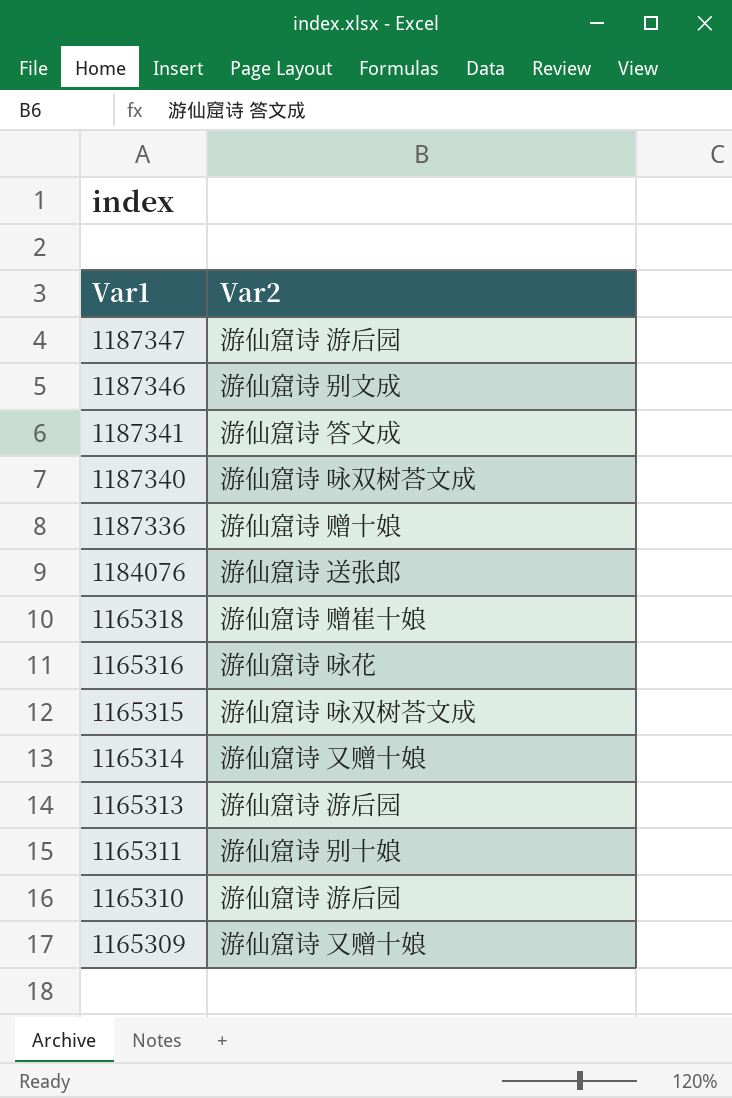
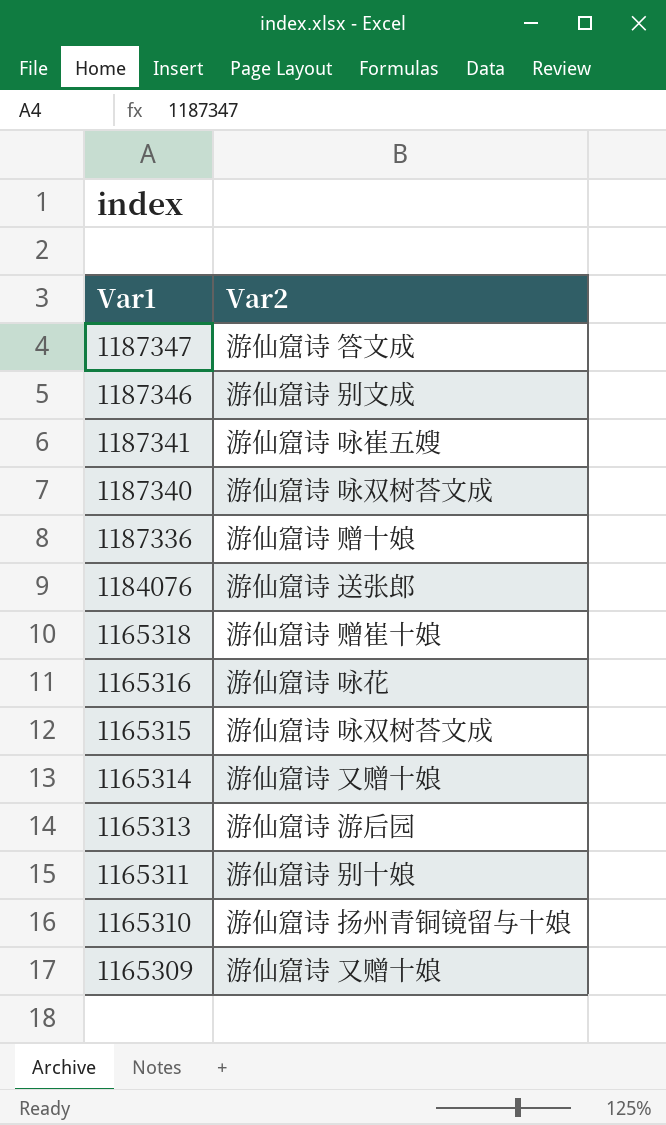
1187347 | Var2: 游仙窟诗 游后园 -> 游仙窟诗 答文成
1187341 | Var2: 游仙窟诗 答文成 -> 游仙窟诗 咏崔五嫂
1165310 | Var2: 游仙窟诗 游后园 -> 游仙窟诗 扬州青铜镜留与十娘

